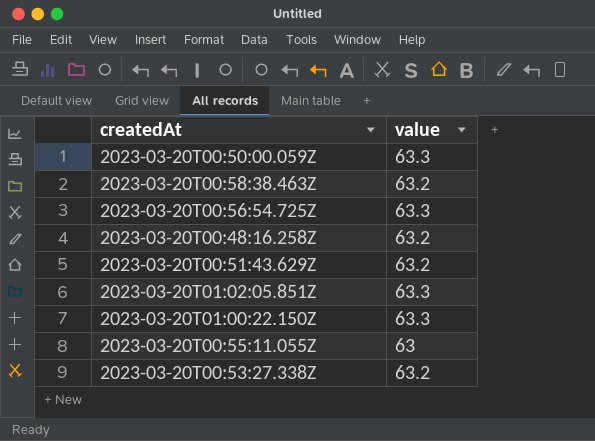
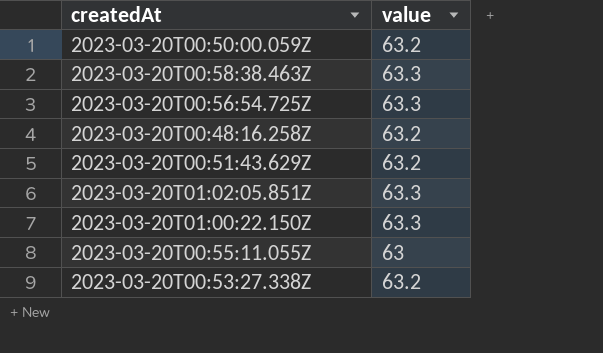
2023-03-20T00:50:00.059Z | value: 63.3 -> 63.2
2023-03-20T00:58:38.463Z | value: 63.2 -> 63.3

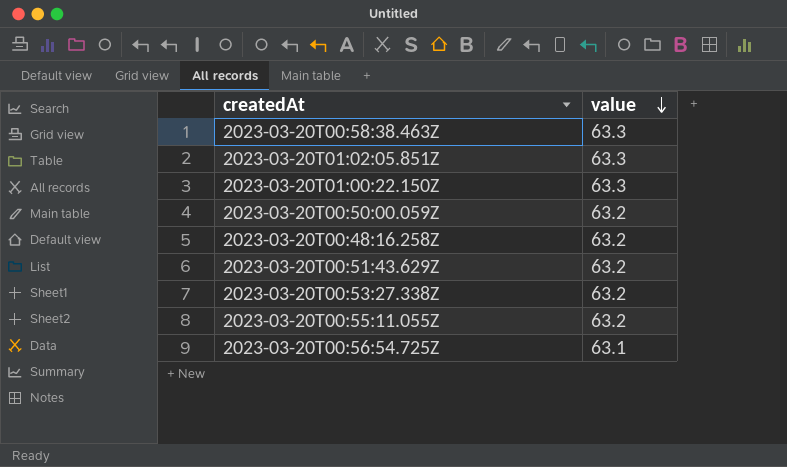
row order: none -> value descending
2023-03-20T00:55:11.055Z | value: 63 -> 63.2
2023-03-20T00:56:54.725Z | value: 63.3 -> 63.1

